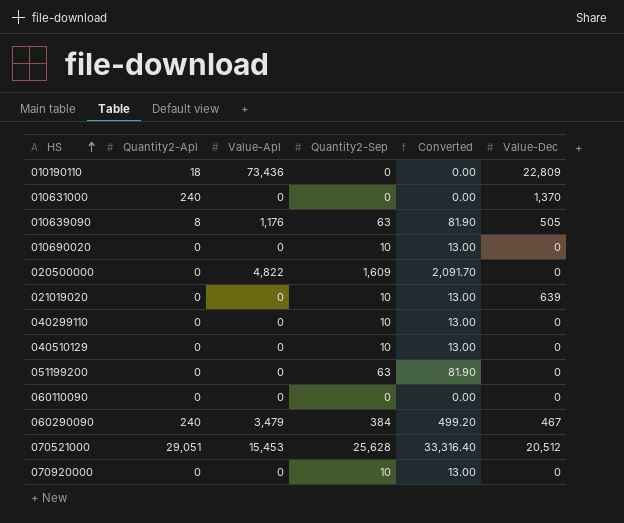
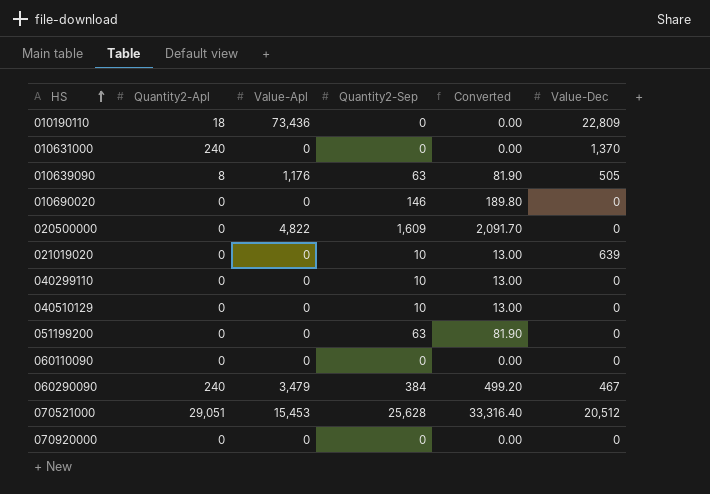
010690020 | Quantity2-Sep: 10 -> 146
010690020 | Converted: 13.00 -> 189.80
070920000 | Quantity2-Sep: 10 -> 0
070920000 | Converted: 13.00 -> 0.00

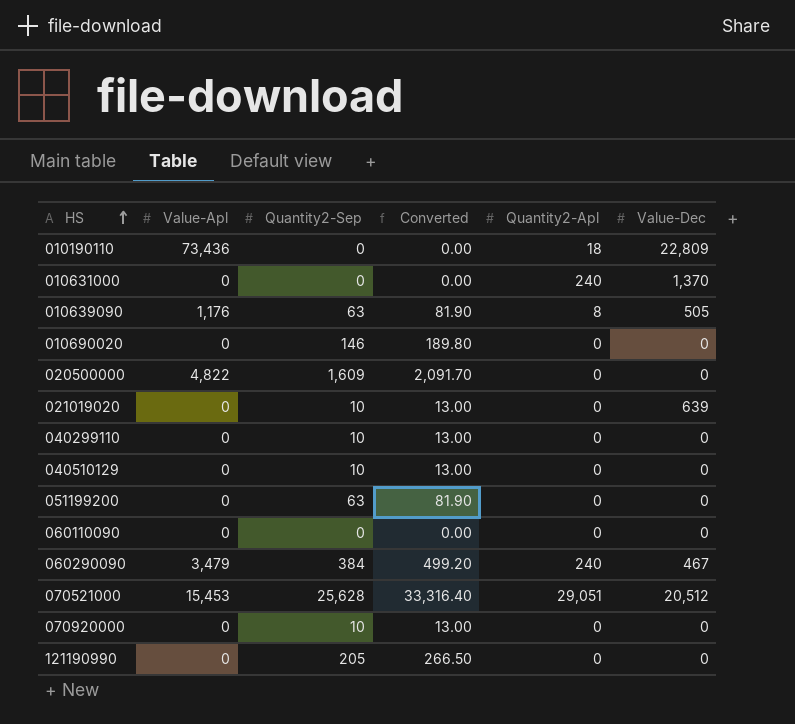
column Quantity2-Apl | position: 2 -> 5
070920000 | Quantity2-Sep: 0 -> 10
070920000 | Converted: 0.00 -> 13.00
row 121190990: none -> 0 | 205 | 266.50 | 0 | 0

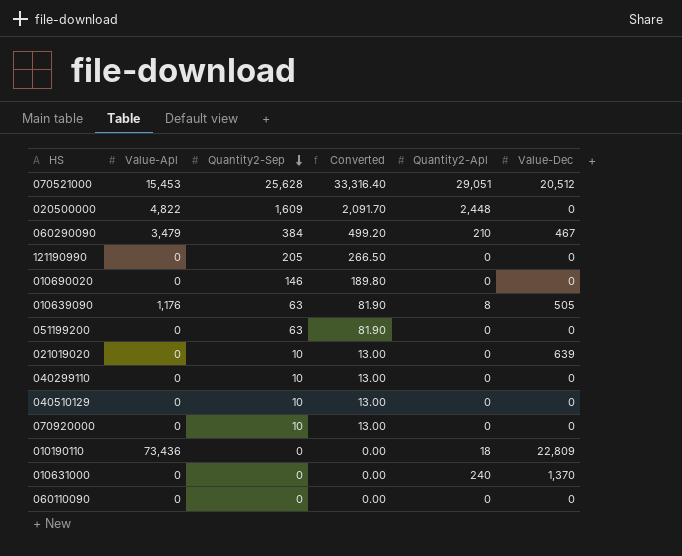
row order: HS ascending -> Quantity2-Sep descending
020500000 | Quantity2-Apl: 0 -> 2,448
060290090 | Quantity2-Apl: 240 -> 210

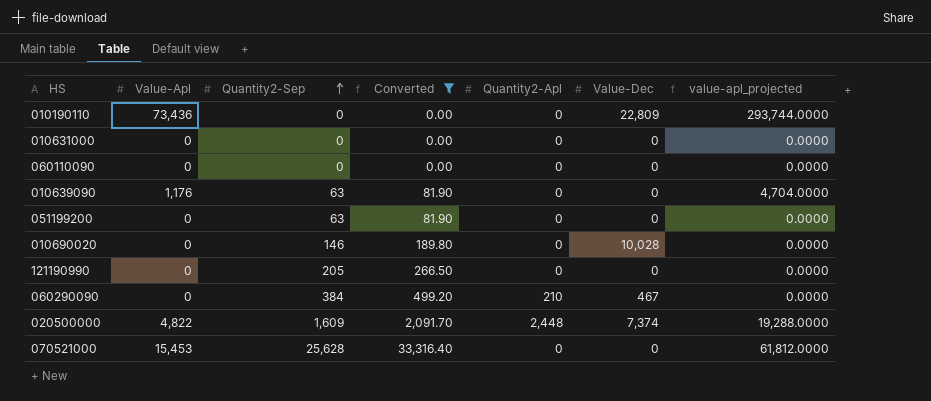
filter: none -> Converted != 13.00
row order: Quantity2-Sep descending -> Quantity2-Sep ascending
column value-apl_projected | formula: none -> [Value-Apl] * 4
010190110 | Quantity2-Apl: 18 -> 0
010631000 | Quantity2-Apl: 240 -> 0
010631000 | Value-Dec: 1,370 -> 0
010639090 | Quantity2-Apl: 8 -> 0
010639090 | Value-Dec: 505 -> 0
010690020 | Value-Dec: 0 -> 10,028
060290090 | Value-Apl: 3,479 -> 0
020500000 | Value-Dec: 0 -> 7,374
070521000 | Quantity2-Apl: 29,051 -> 0
070521000 | Value-Dec: 20,512 -> 0

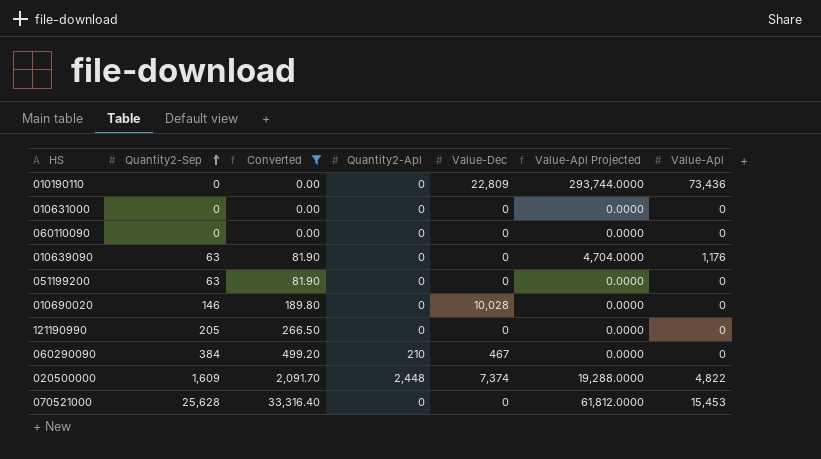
column name: value-apl_projected -> Value-Apl Projected
column Value-Apl | position: 2 -> 7

